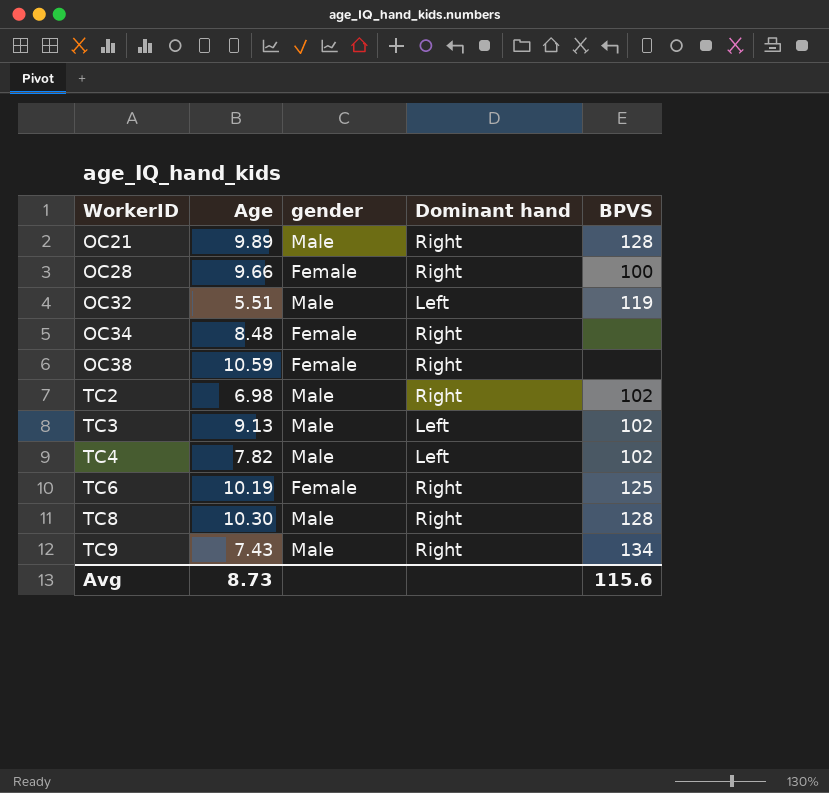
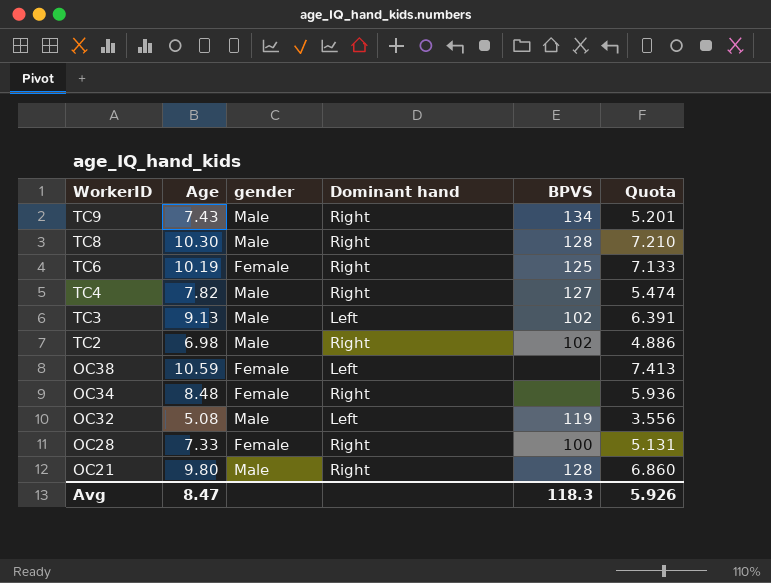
row order: WorkerID ascending -> WorkerID descending
column Quota | formula: none -> [Age] * 0.7
TC4 | Dominant hand: Left -> Right
TC4 | BPVS: 102 -> 127
OC38 | Dominant hand: Right -> Left
OC32 | Age: 5.51 -> 5.08
OC28 | Age: 9.66 -> 7.33
OC21 | Age: 9.89 -> 9.80
Avg | Age: 8.73 -> 8.47
Avg | BPVS: 115.6 -> 118.3

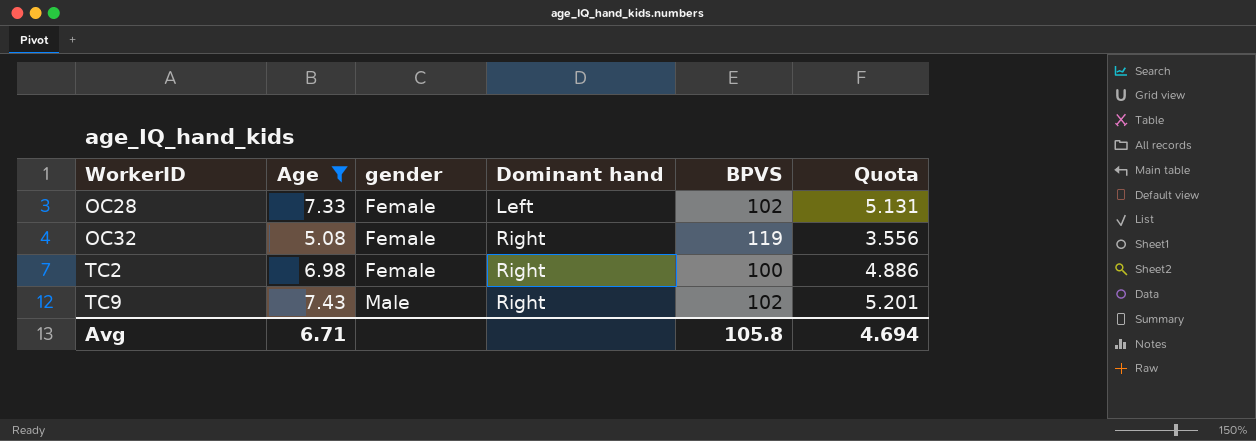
filter: none -> Age <= 7.43
row order: WorkerID descending -> WorkerID ascending
OC28 | Dominant hand: Right -> Left
OC28 | BPVS: 100 -> 102
OC32 | gender: Male -> Female
OC32 | Dominant hand: Left -> Right
TC2 | gender: Male -> Female
TC2 | BPVS: 102 -> 100
TC9 | BPVS: 134 -> 102
Avg | Age: 8.47 -> 6.71
Avg | BPVS: 118.3 -> 105.8
Avg | Quota: 5.926 -> 4.694

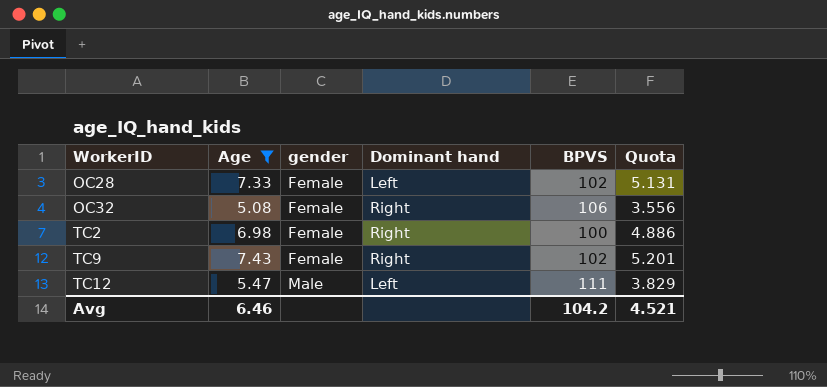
OC32 | BPVS: 119 -> 106
TC9 | gender: Male -> Female
row TC12: none -> 5.47 | Male | Left | 111 | 3.829
Avg | Age: 6.71 -> 6.46
Avg | BPVS: 105.8 -> 104.2
Avg | Quota: 4.694 -> 4.521

